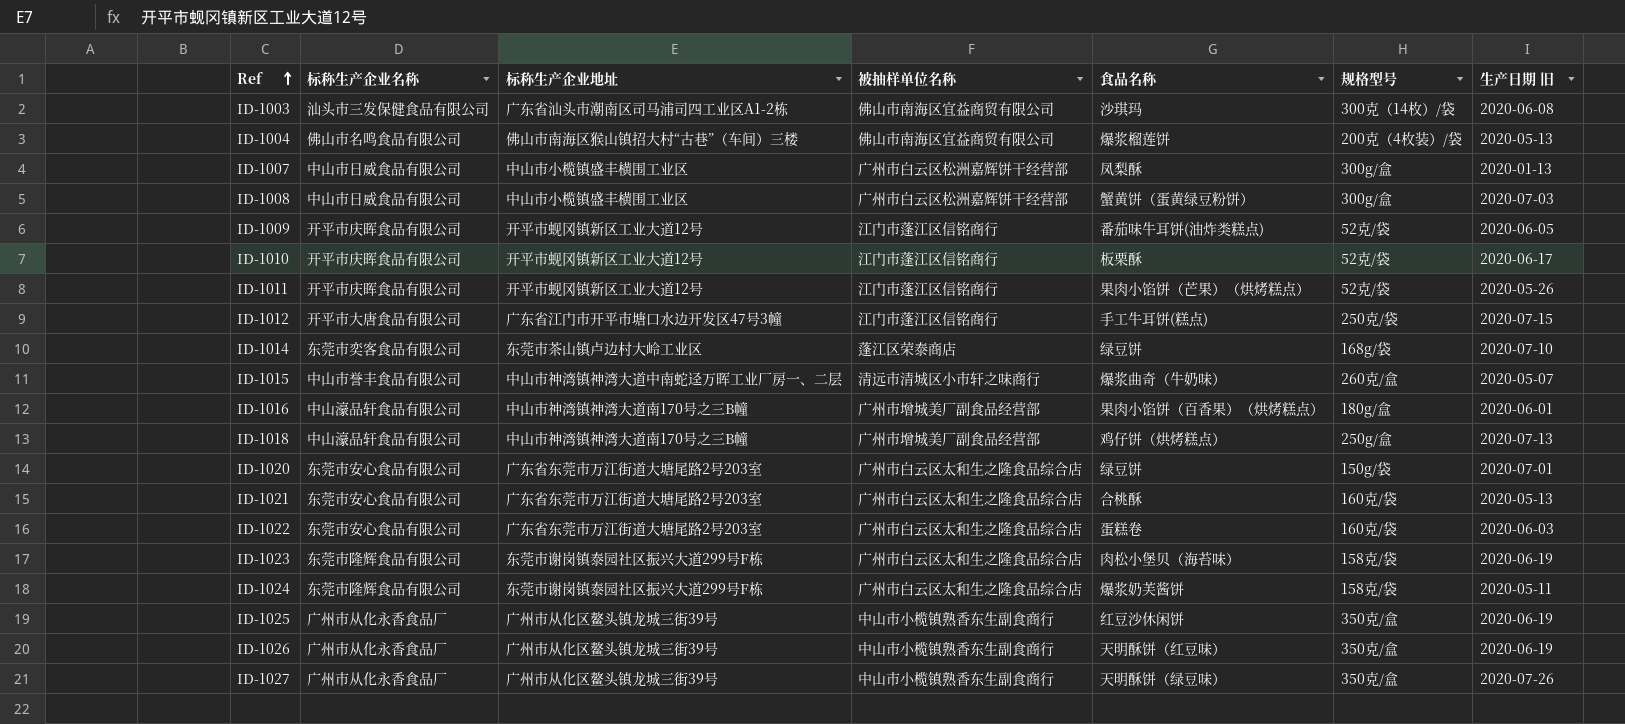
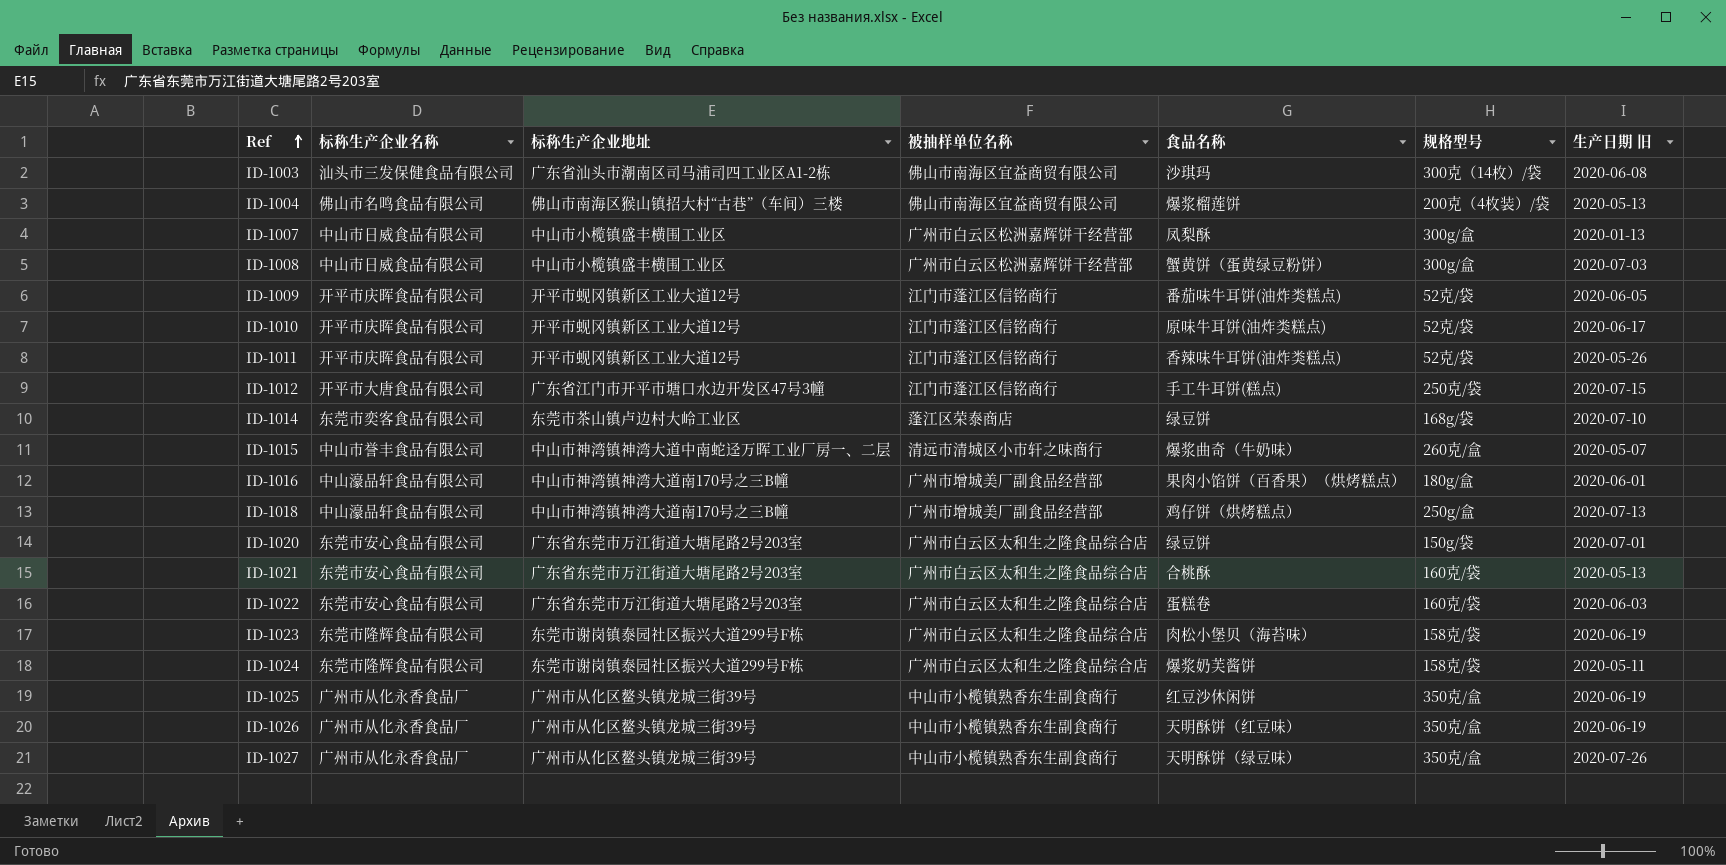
ID-1010 | 食品名称: 板栗酥 -> 原味牛耳饼(油炸类糕点)
ID-1011 | 食品名称: 果肉小馅饼（芒果）（烘烤糕点） -> 香辣味牛耳饼(油炸类糕点)

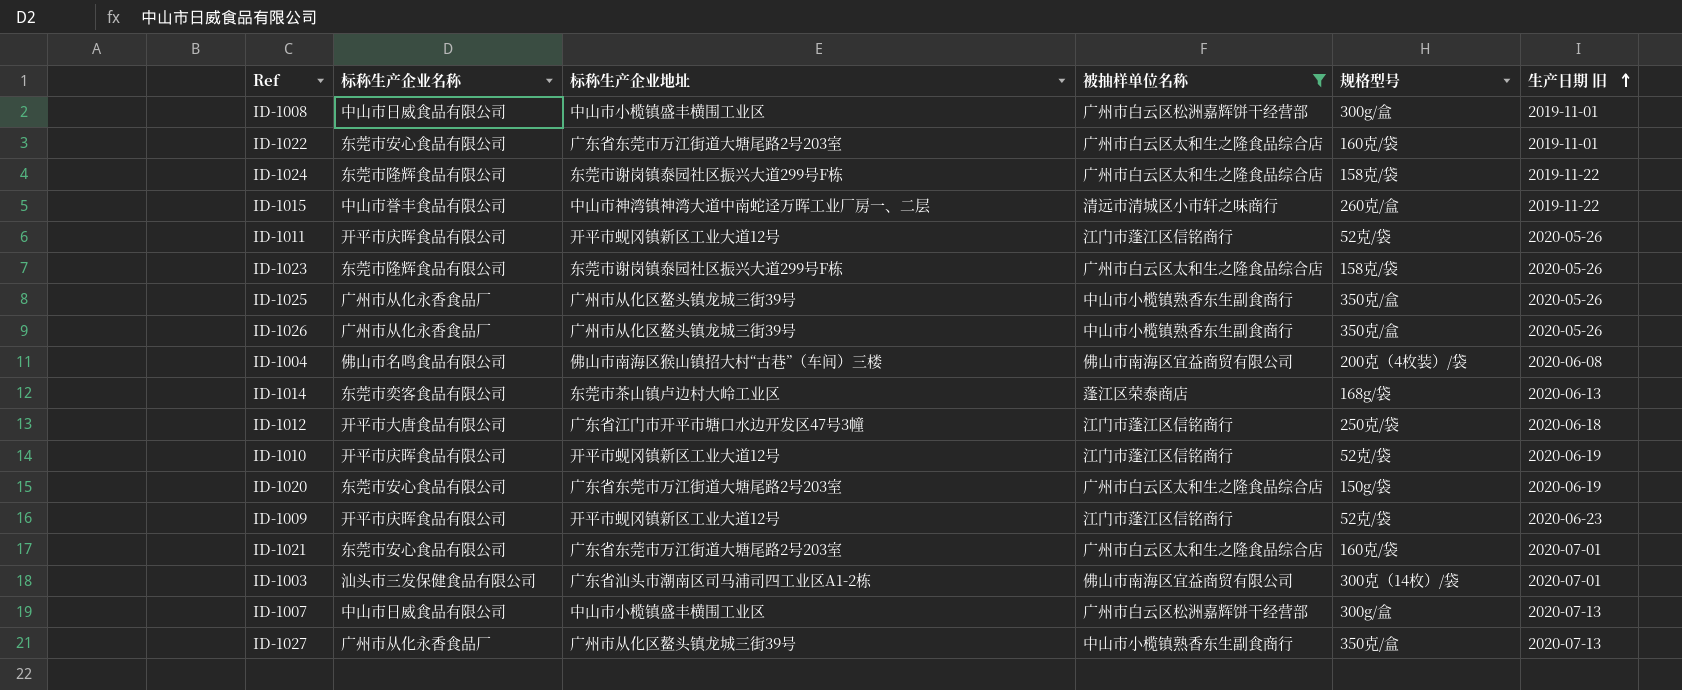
filter: none -> 被抽样单位名称 != 广州市增城美厂副食品经营部
row order: Ref ascending -> 生产日期 旧 ascending
column 食品名称 | position: 5 -> none
ID-1008 | 生产日期 旧: 2020-07-03 -> 2019-11-01
ID-1022 | 生产日期 旧: 2020-06-03 -> 2019-11-01
ID-1024 | 生产日期 旧: 2020-05-11 -> 2019-11-22
ID-1015 | 生产日期 旧: 2020-05-07 -> 2019-11-22
ID-1023 | 生产日期 旧: 2020-06-19 -> 2020-05-26
ID-1025 | 生产日期 旧: 2020-06-19 -> 2020-05-26
ID-1026 | 生产日期 旧: 2020-06-19 -> 2020-05-26
ID-1004 | 生产日期 旧: 2020-05-13 -> 2020-06-08
ID-1014 | 生产日期 旧: 2020-07-10 -> 2020-06-13
ID-1012 | 生产日期 旧: 2020-07-15 -> 2020-06-18
ID-1010 | 生产日期 旧: 2020-06-17 -> 2020-06-19
ID-1020 | 生产日期 旧: 2020-07-01 -> 2020-06-19
ID-1009 | 生产日期 旧: 2020-06-05 -> 2020-06-23
ID-1021 | 生产日期 旧: 2020-05-13 -> 2020-07-01
ID-1003 | 生产日期 旧: 2020-06-08 -> 2020-07-01
ID-1007 | 生产日期 旧: 2020-01-13 -> 2020-07-13
ID-1027 | 生产日期 旧: 2020-07-26 -> 2020-07-13

